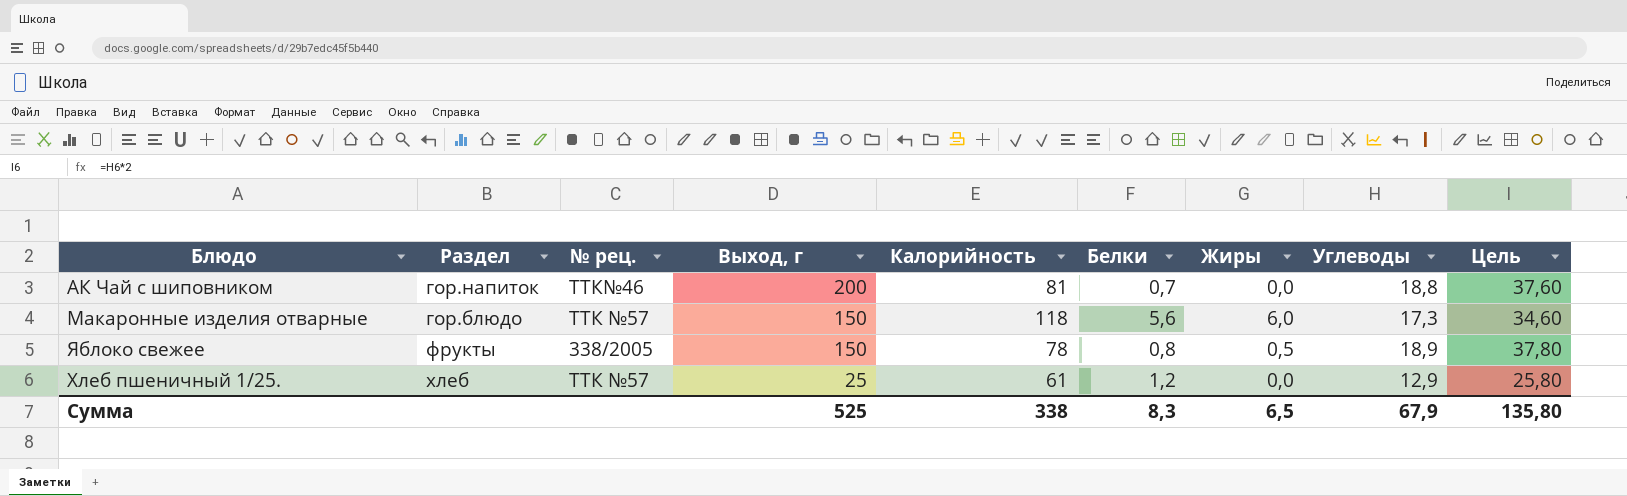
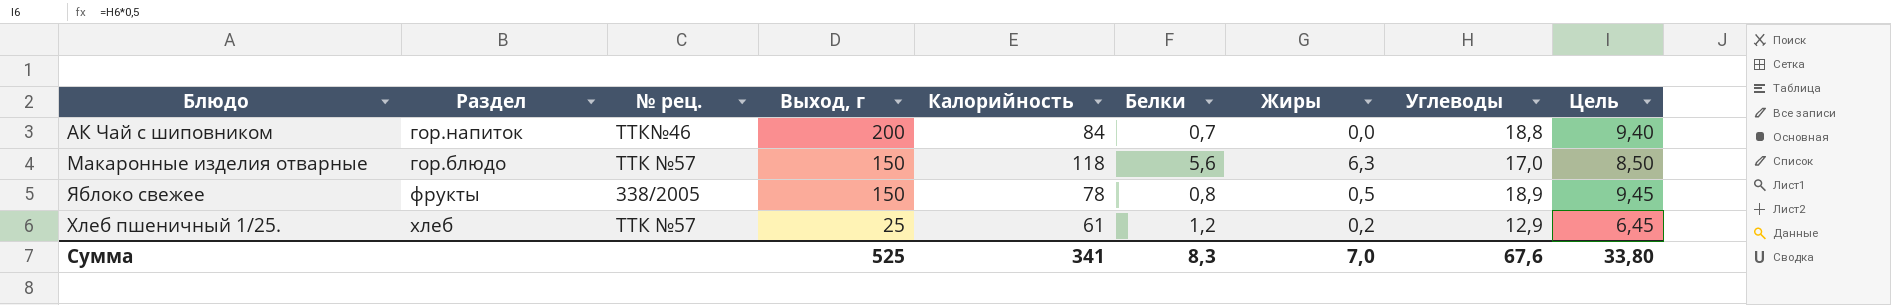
column Цель | formula: [Углеводы] * 2 -> [Углеводы] * 0,5
АК Чай с шиповником | Калорийность: 81 -> 84
Макаронные изделия отварные | Жиры: 6,0 -> 6,3
Макаронные изделия отварные | Углеводы: 17,3 -> 17,0
Хлеб пшеничный 1/25. | Жиры: 0,0 -> 0,2
Сумма | Калорийность: 338 -> 341
Сумма | Жиры: 6,5 -> 7,0
Сумма | Углеводы: 67,9 -> 67,6
Сумма | Цель: 135,80 -> 33,80

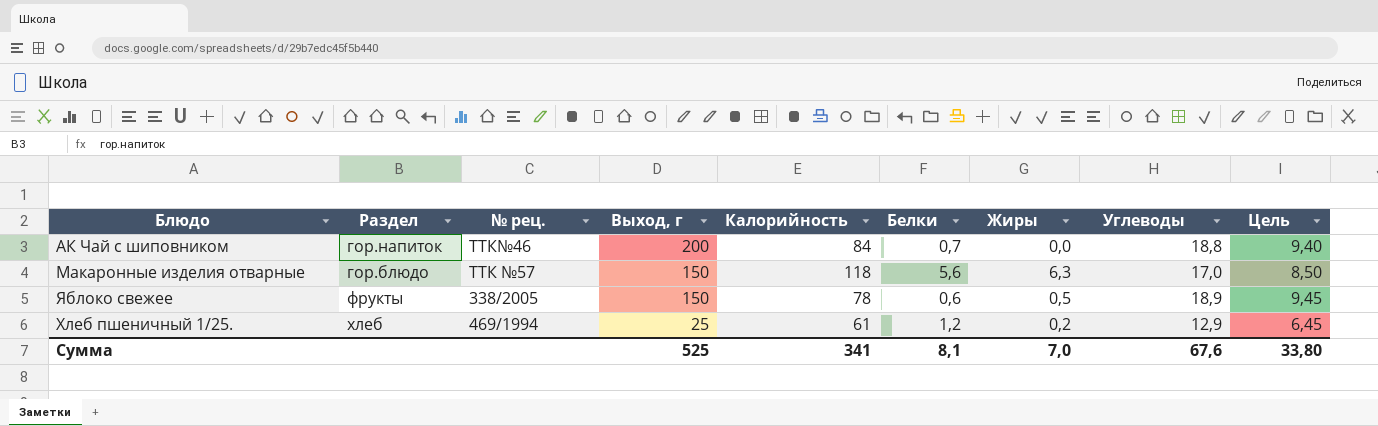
Яблоко свежее | Белки: 0,8 -> 0,6
Хлеб пшеничный 1/25. | № рец.: ТТК №57 -> 469/1994
Сумма | Белки: 8,3 -> 8,1

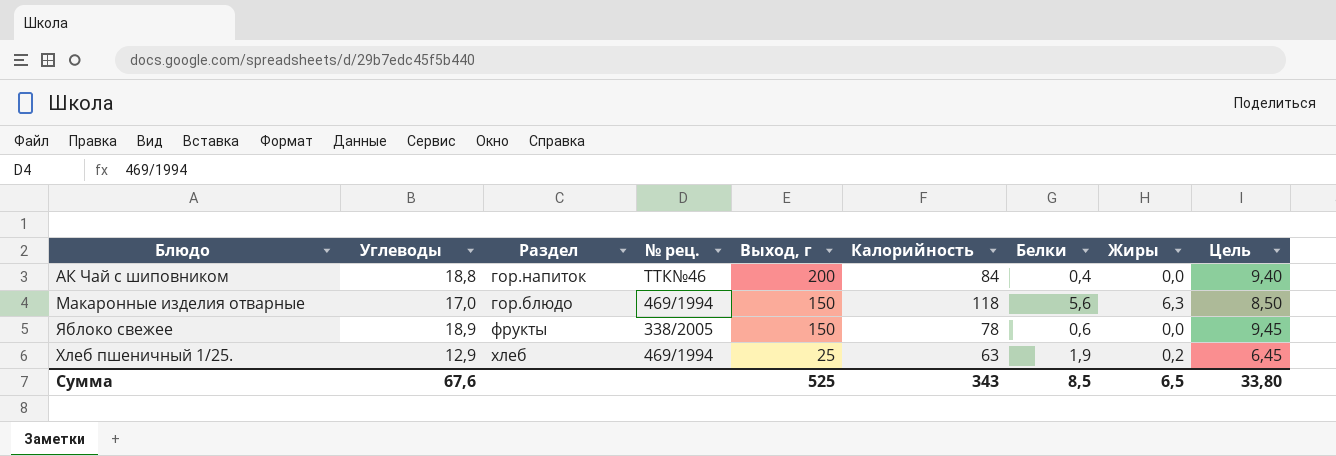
column Углеводы | position: 8 -> 2
АК Чай с шиповником | Белки: 0,7 -> 0,4
Макаронные изделия отварные | № рец.: ТТК №57 -> 469/1994
Яблоко свежее | Жиры: 0,5 -> 0,0
Хлеб пшеничный 1/25. | Калорийность: 61 -> 63
Хлеб пшеничный 1/25. | Белки: 1,2 -> 1,9
Сумма | Калорийность: 341 -> 343
Сумма | Белки: 8,1 -> 8,5
Сумма | Жиры: 7,0 -> 6,5

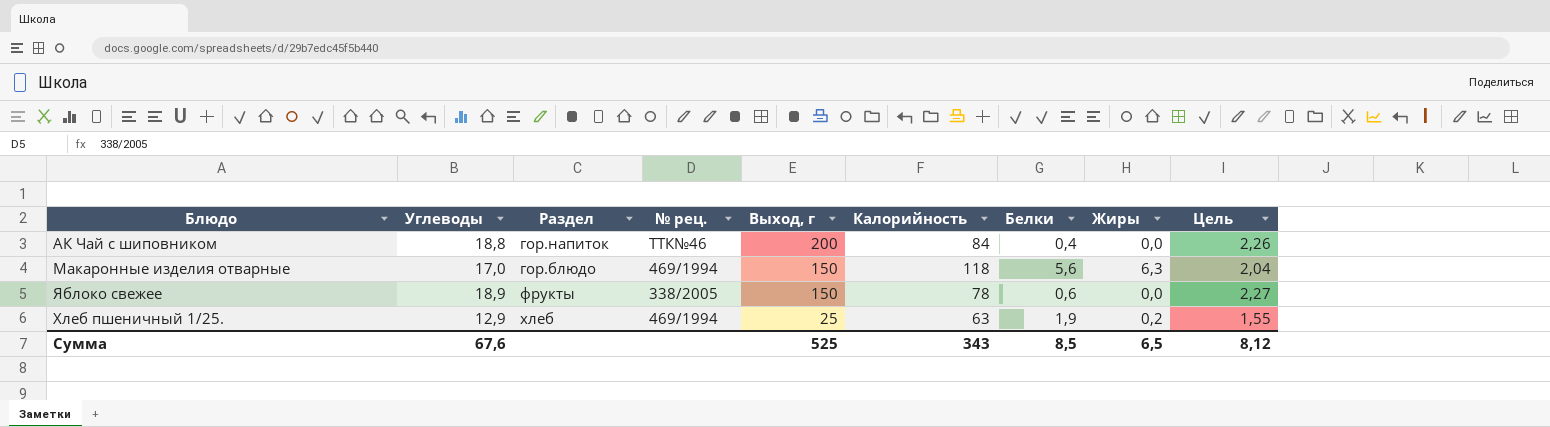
column Цель | formula: [Углеводы] * 0,5 -> [Углеводы] * 0,12
Сумма | Цель: 33,80 -> 8,12

